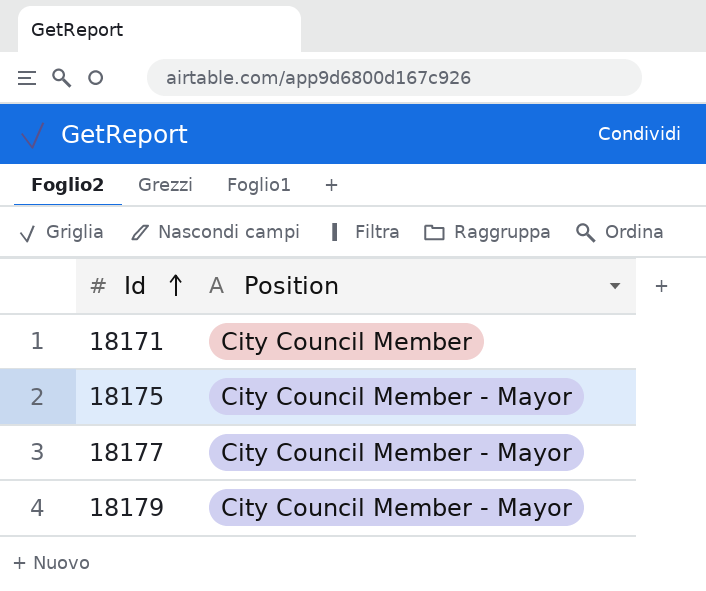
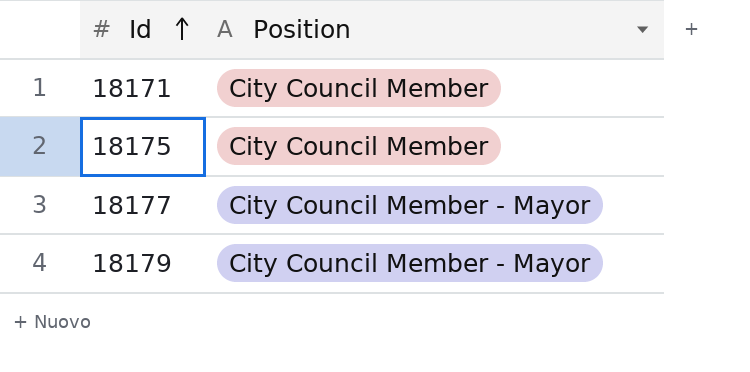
18175 | Position: City Council Member - Mayor -> City Council Member

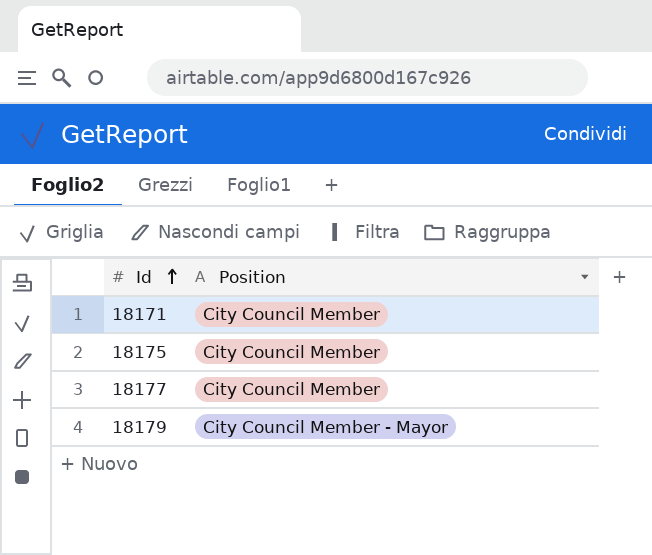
18177 | Position: City Council Member - Mayor -> City Council Member

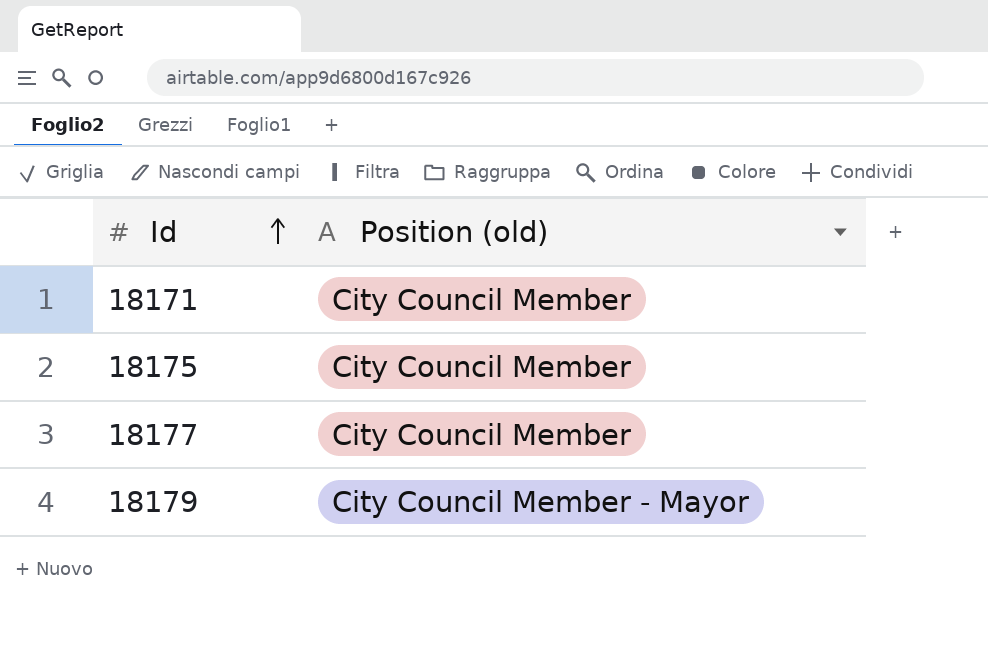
column name: Position -> Position (old)

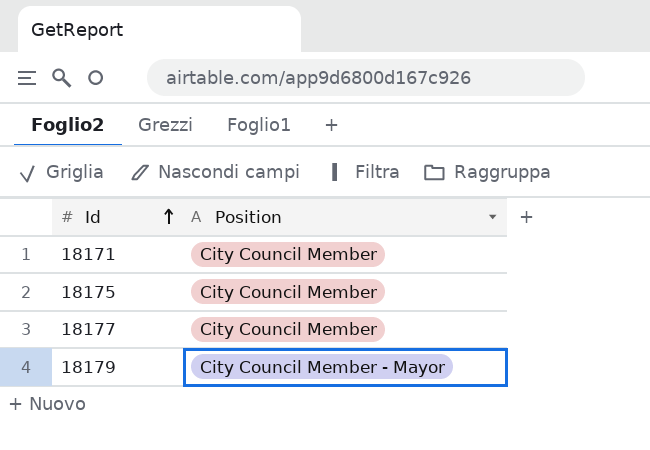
column name: Position (old) -> Position

